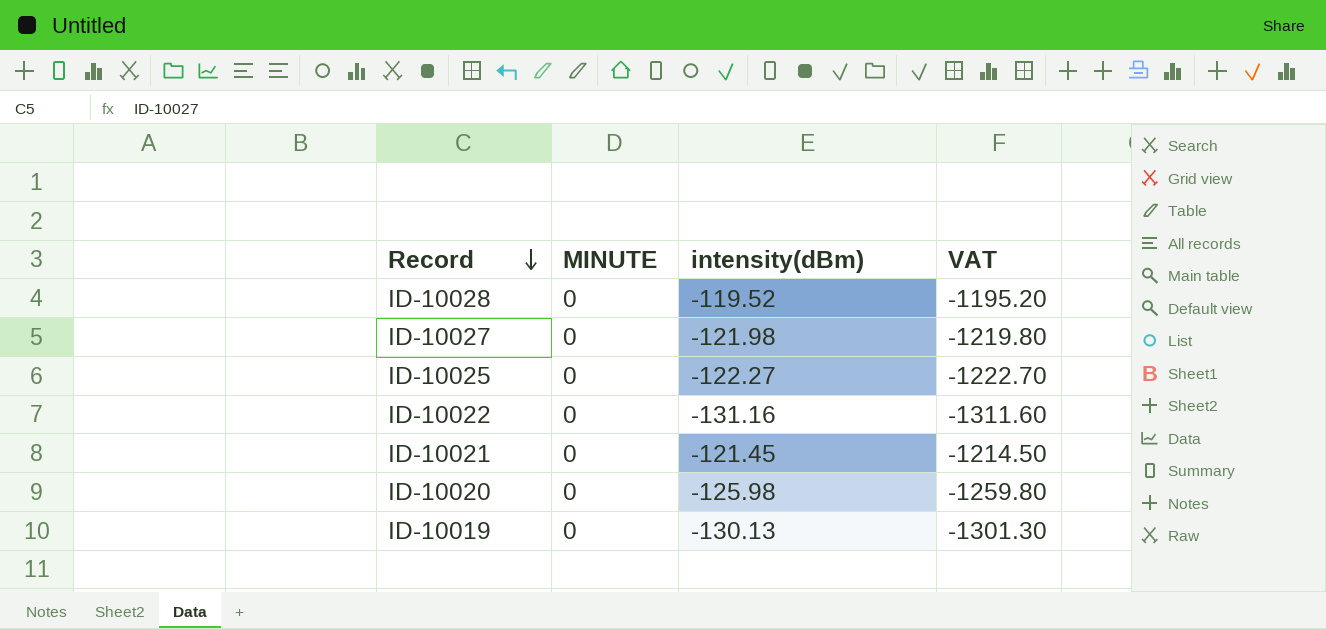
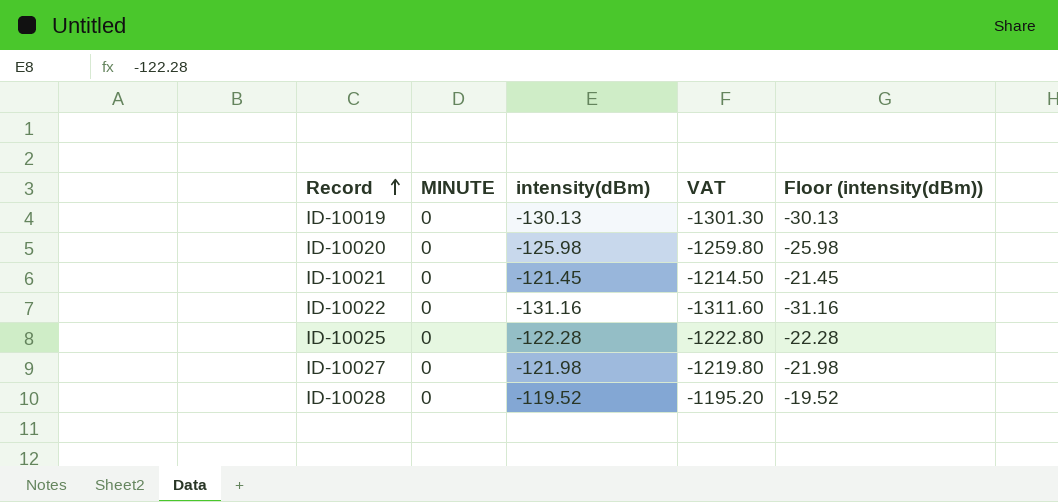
row order: Record descending -> Record ascending
column Floor (intensity(dBm)) | formula: none -> [intensity(dBm)] + 100
ID-10025 | intensity(dBm): -122.27 -> -122.28
ID-10025 | VAT: -1222.70 -> -1222.80

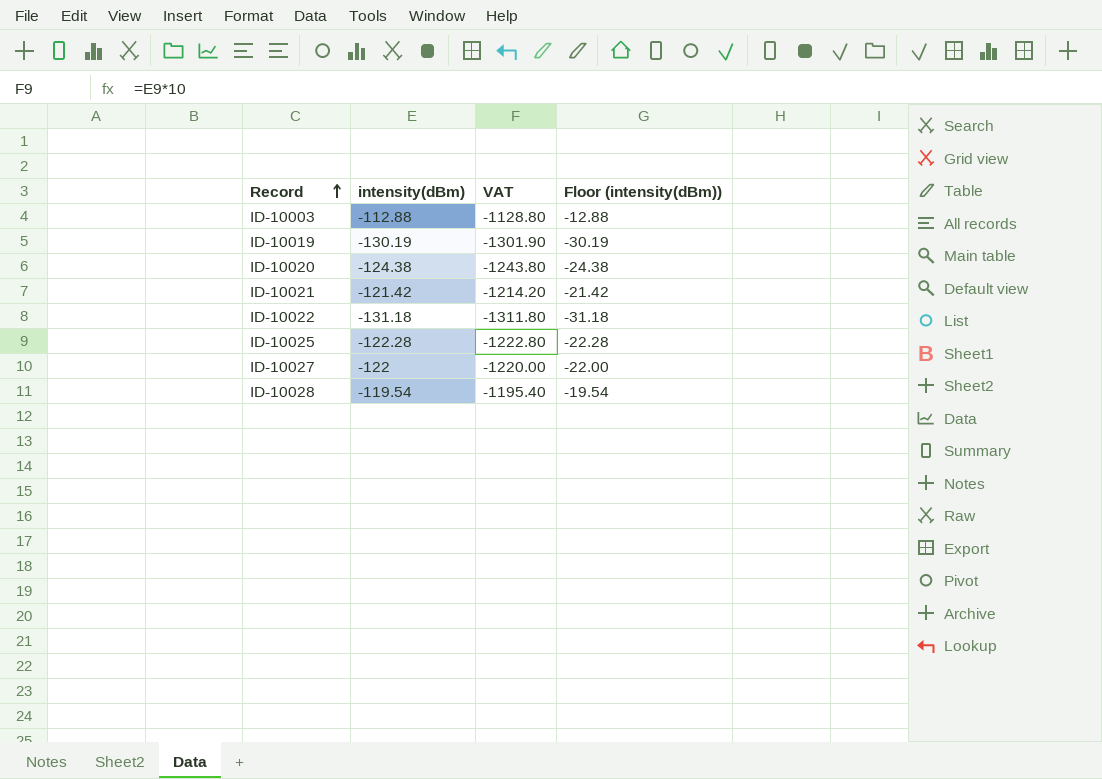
column MINUTE | position: 2 -> none
row ID-10003: none -> -112.88 | -1128.80 | -12.88
ID-10019 | intensity(dBm): -130.13 -> -130.19
ID-10019 | VAT: -1301.30 -> -1301.90
ID-10019 | Floor (intensity(dBm)): -30.13 -> -30.19
ID-10020 | intensity(dBm): -125.98 -> -124.38
ID-10020 | VAT: -1259.80 -> -1243.80
ID-10020 | Floor (intensity(dBm)): -25.98 -> -24.38
ID-10021 | intensity(dBm): -121.45 -> -121.42
ID-10021 | VAT: -1214.50 -> -1214.20
ID-10021 | Floor (intensity(dBm)): -21.45 -> -21.42
ID-10022 | intensity(dBm): -131.16 -> -131.18
ID-10022 | VAT: -1311.60 -> -1311.80
ID-10022 | Floor (intensity(dBm)): -31.16 -> -31.18
ID-10027 | intensity(dBm): -121.98 -> -122
ID-10027 | VAT: -1219.80 -> -1220.00
ID-10027 | Floor (intensity(dBm)): -21.98 -> -22.00
ID-10028 | intensity(dBm): -119.52 -> -119.54
ID-10028 | VAT: -1195.20 -> -1195.40
ID-10028 | Floor (intensity(dBm)): -19.52 -> -19.54

